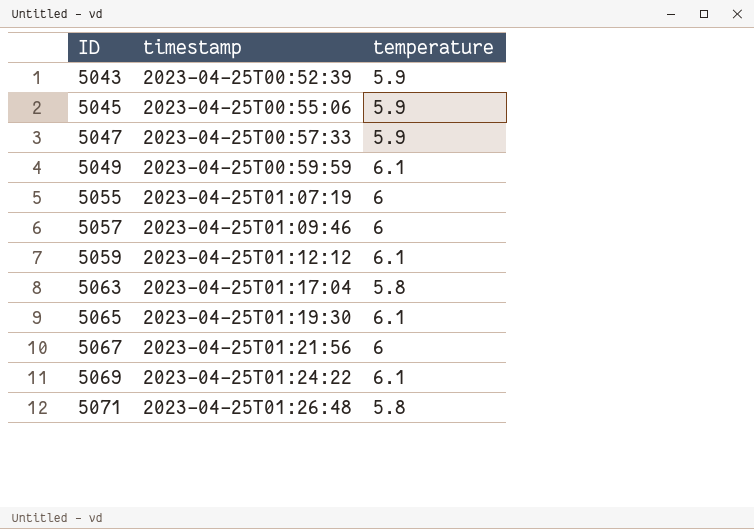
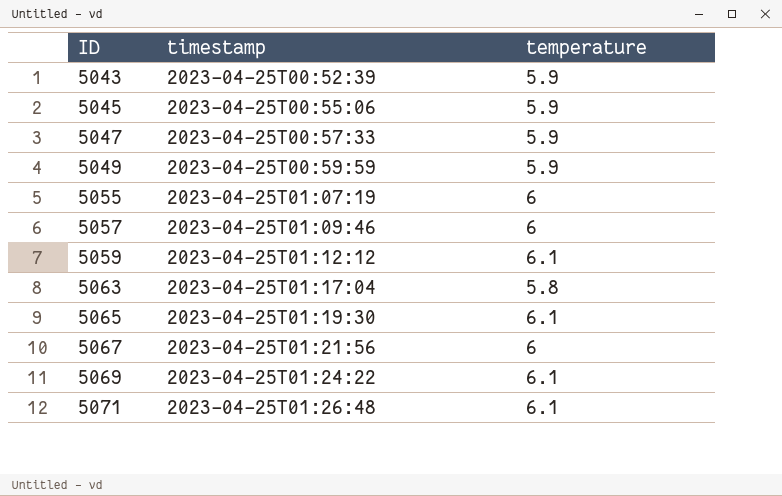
5049 | temperature: 6.1 -> 5.9
5071 | temperature: 5.8 -> 6.1

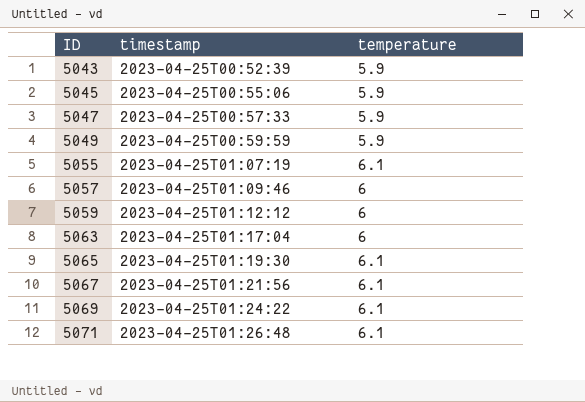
5055 | temperature: 6 -> 6.1
5059 | temperature: 6.1 -> 6
5063 | temperature: 5.8 -> 6
5067 | temperature: 6 -> 6.1

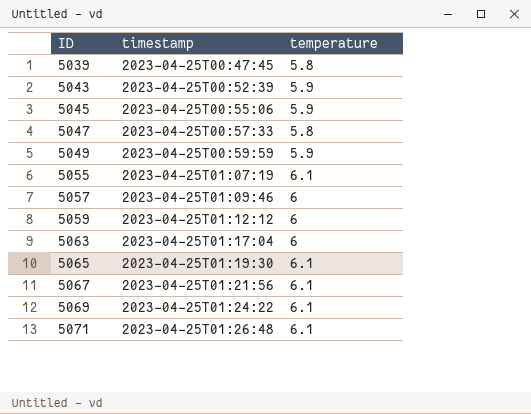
row 5039: none -> 2023-04-25T00:47:45 | 5.8
5047 | temperature: 5.9 -> 5.8

